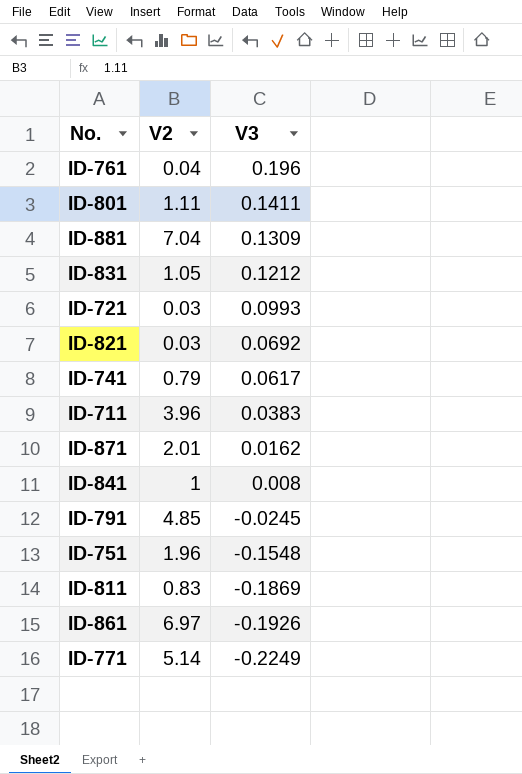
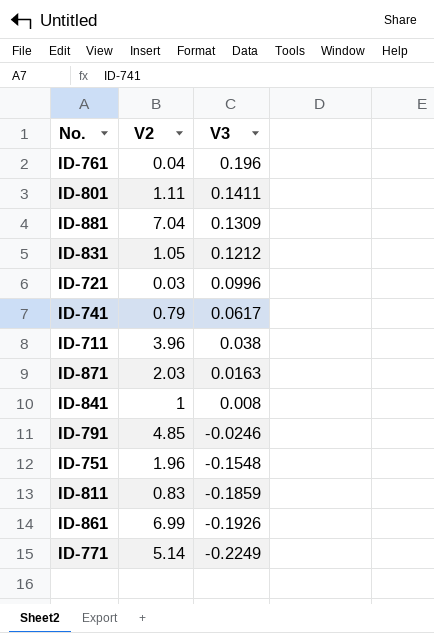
row ID-821: 0.03 | 0.0692 -> none
ID-721 | V3: 0.0993 -> 0.0996
ID-711 | V3: 0.0383 -> 0.038
ID-871 | V2: 2.01 -> 2.03
ID-871 | V3: 0.0162 -> 0.0163
ID-791 | V3: -0.0245 -> -0.0246
ID-811 | V3: -0.1869 -> -0.1859
ID-861 | V2: 6.97 -> 6.99

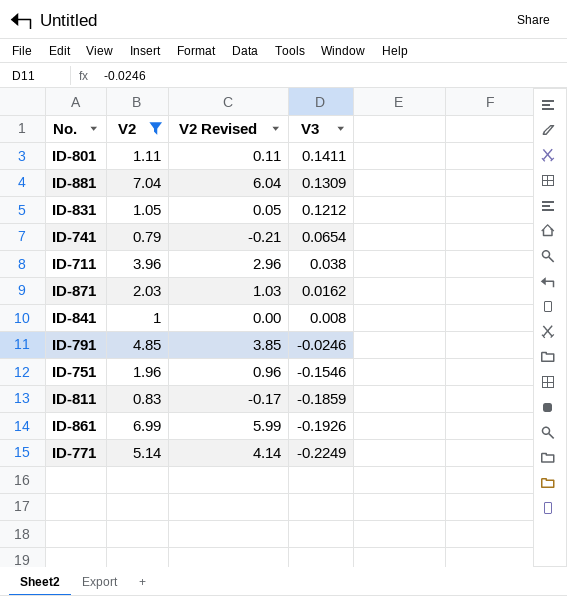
filter: none -> V2 >= 0.79
column V2 Revised | formula: none -> [V2] - 1
ID-741 | V3: 0.0617 -> 0.0654
ID-871 | V3: 0.0163 -> 0.0162
ID-751 | V3: -0.1548 -> -0.1546

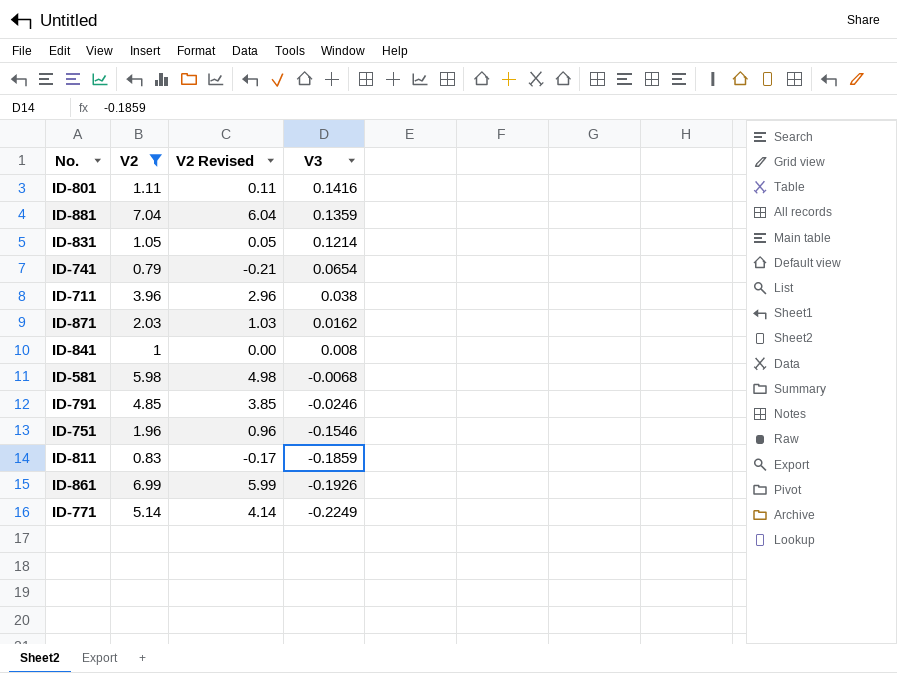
ID-801 | V3: 0.1411 -> 0.1416
ID-881 | V3: 0.1309 -> 0.1359
ID-831 | V3: 0.1212 -> 0.1214
row ID-581: none -> 5.98 | 4.98 | -0.0068

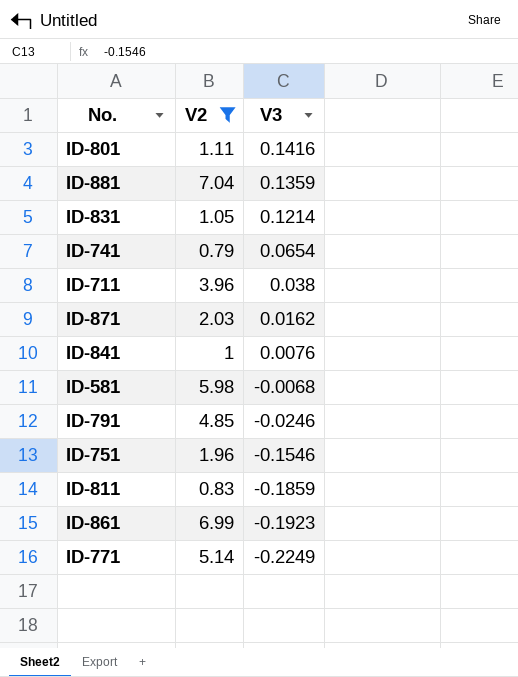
column V2 Revised | formula: [V2] - 1 -> none
ID-841 | V3: 0.008 -> 0.0076
ID-861 | V3: -0.1926 -> -0.1923

